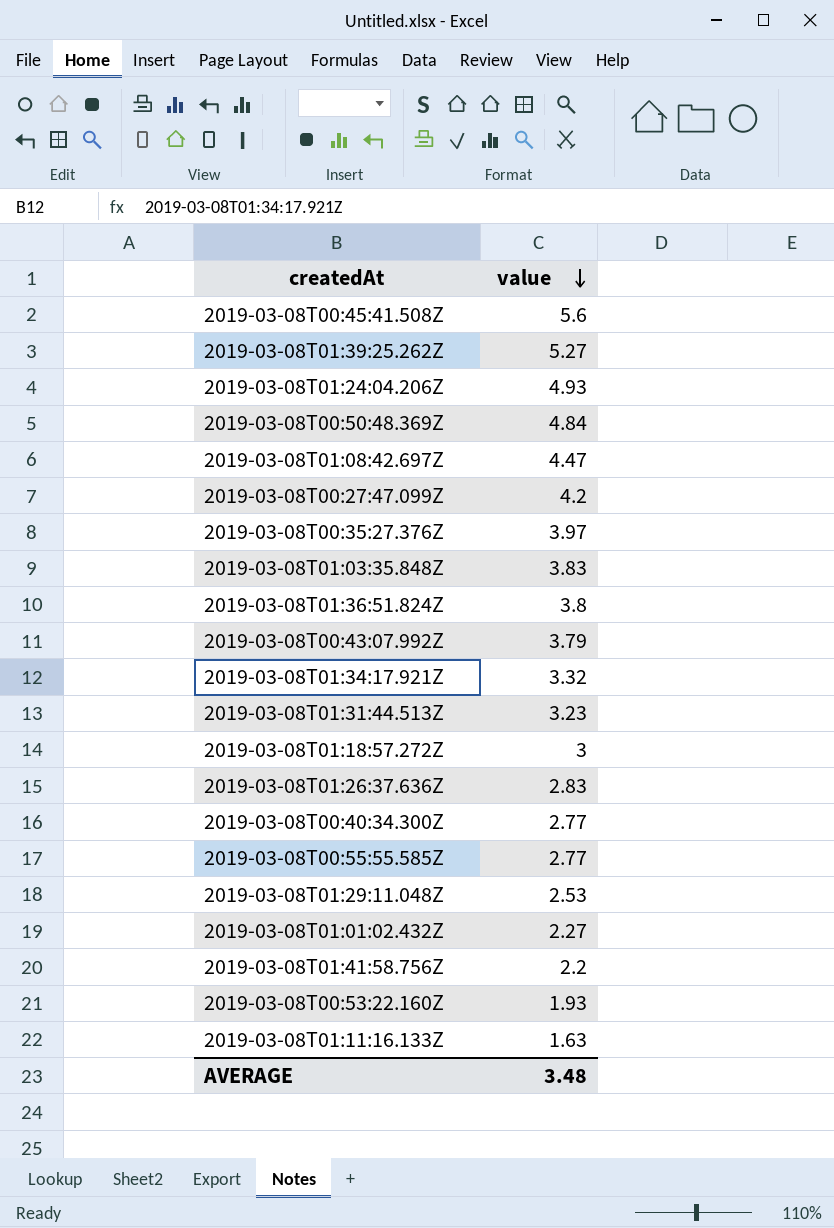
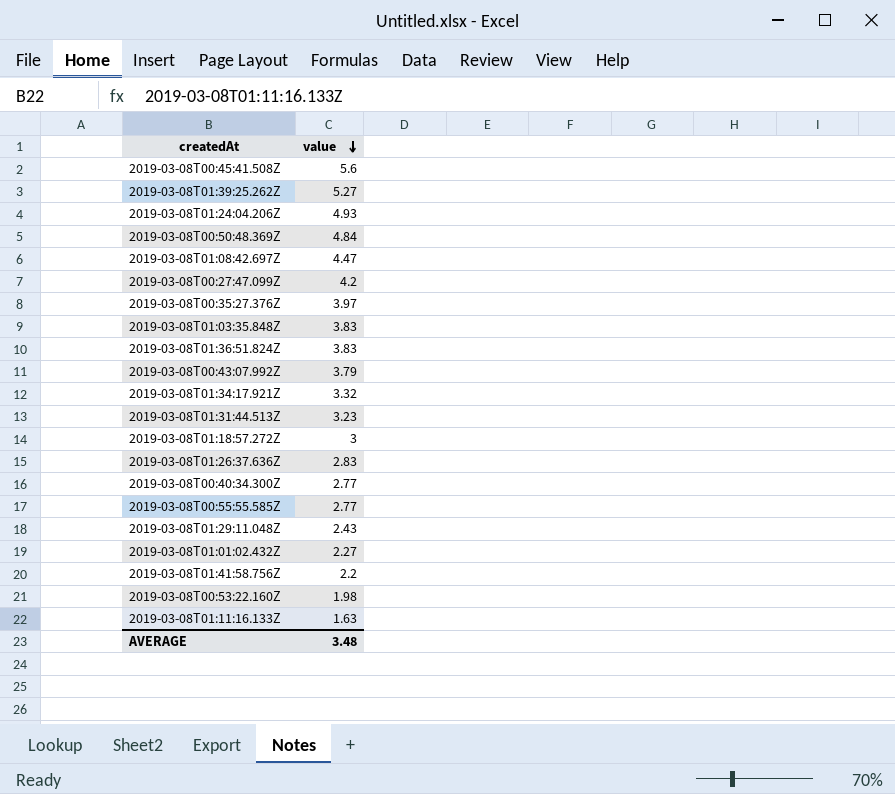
2019-03-08T01:36:51.824Z | value: 3.8 -> 3.83
2019-03-08T01:29:11.048Z | value: 2.53 -> 2.43
2019-03-08T00:53:22.160Z | value: 1.93 -> 1.98

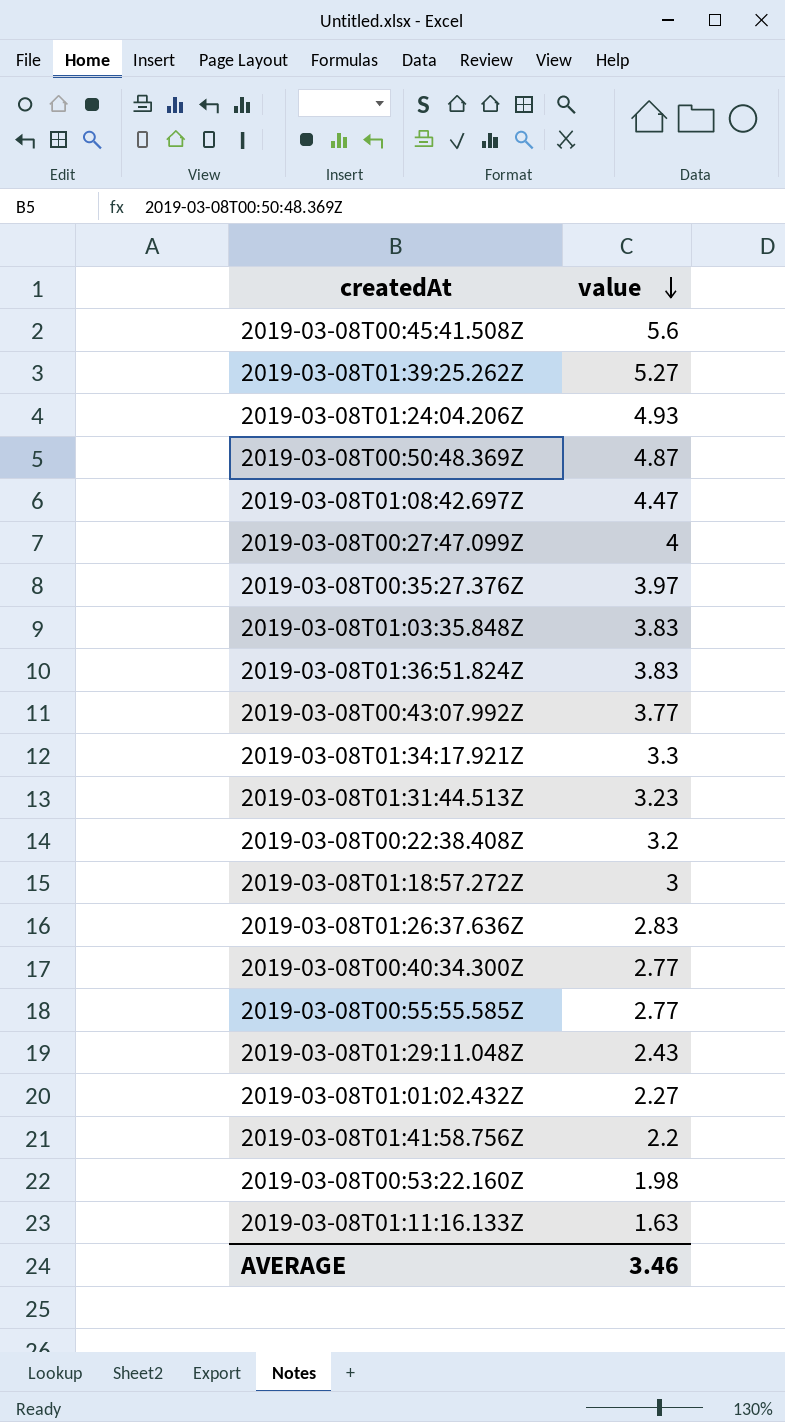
2019-03-08T00:50:48.369Z | value: 4.84 -> 4.87
2019-03-08T00:27:47.099Z | value: 4.2 -> 4
2019-03-08T00:43:07.992Z | value: 3.79 -> 3.77
2019-03-08T01:34:17.921Z | value: 3.32 -> 3.3
row 2019-03-08T00:22:38.408Z: none -> 3.2
AVERAGE | value: 3.48 -> 3.46

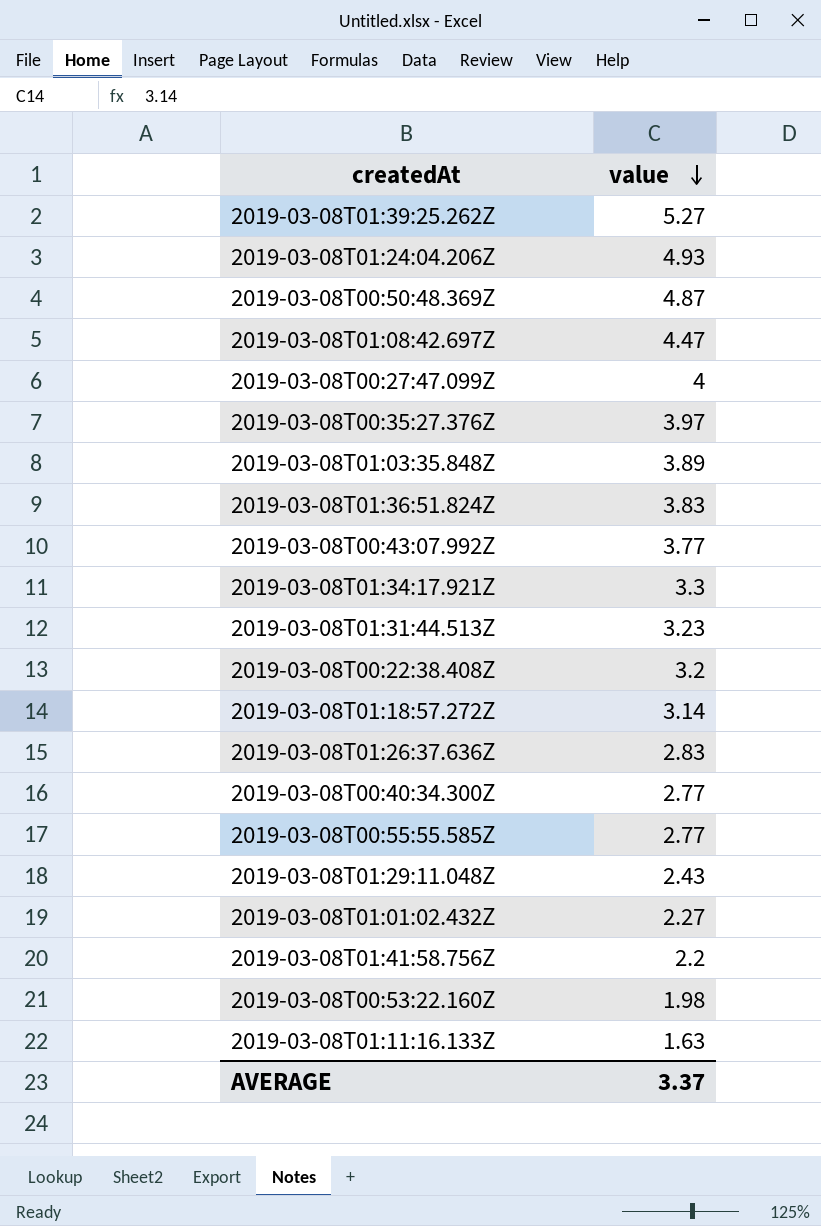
row 2019-03-08T00:45:41.508Z: 5.6 -> none
2019-03-08T01:03:35.848Z | value: 3.83 -> 3.89
2019-03-08T01:18:57.272Z | value: 3 -> 3.14
AVERAGE | value: 3.46 -> 3.37

